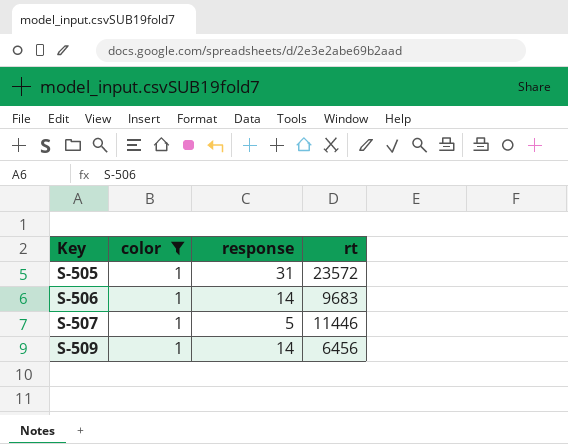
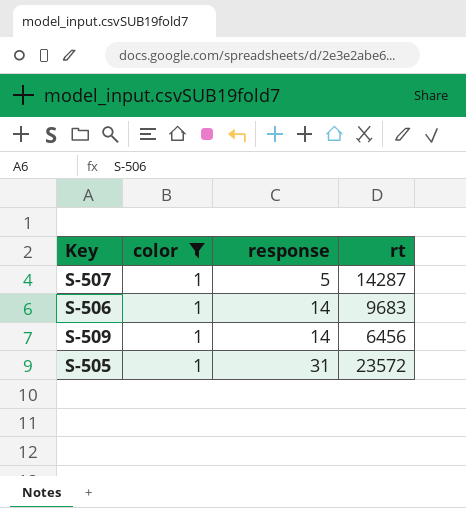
row order: Key ascending -> response ascending
S-507 | rt: 11446 -> 14287

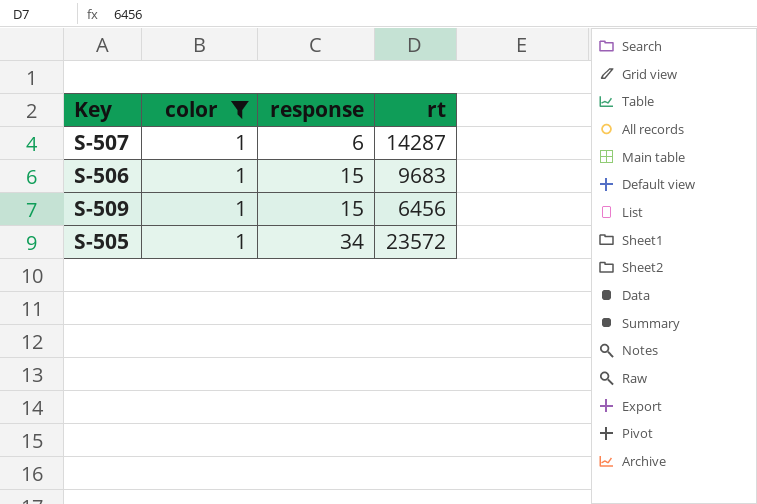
S-507 | response: 5 -> 6
S-506 | response: 14 -> 15
S-509 | response: 14 -> 15
S-505 | response: 31 -> 34

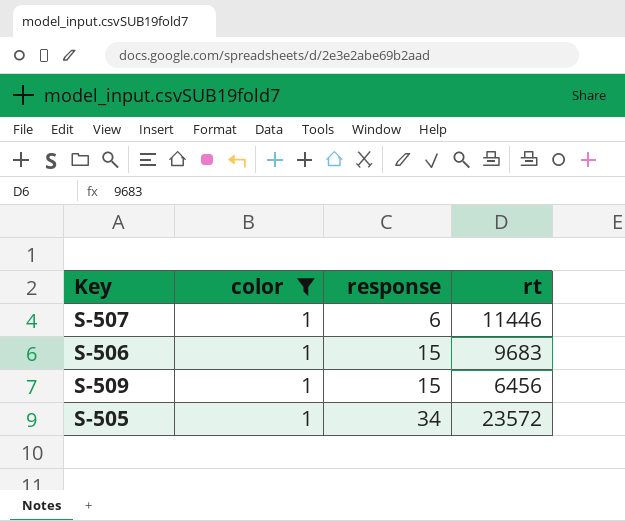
S-507 | rt: 14287 -> 11446

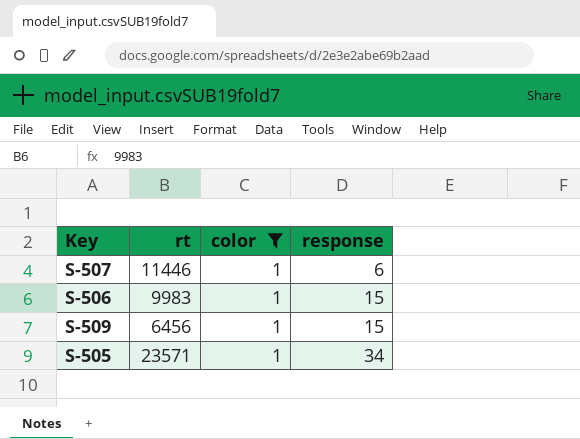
column rt | position: 4 -> 2
S-506 | rt: 9683 -> 9983
S-505 | rt: 23572 -> 23571

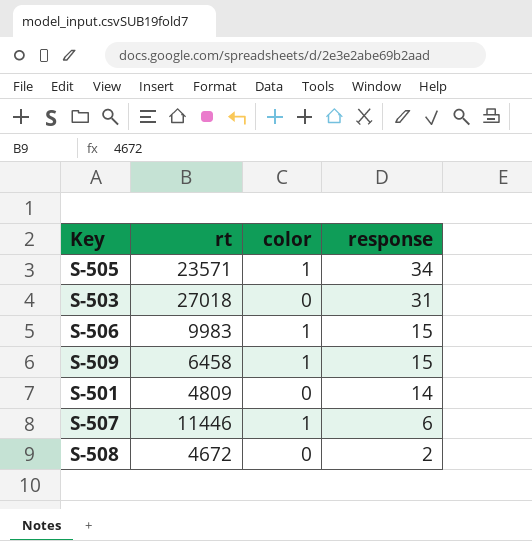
filter: color = 1 -> none
row order: response ascending -> response descending
S-509 | rt: 6456 -> 6458

